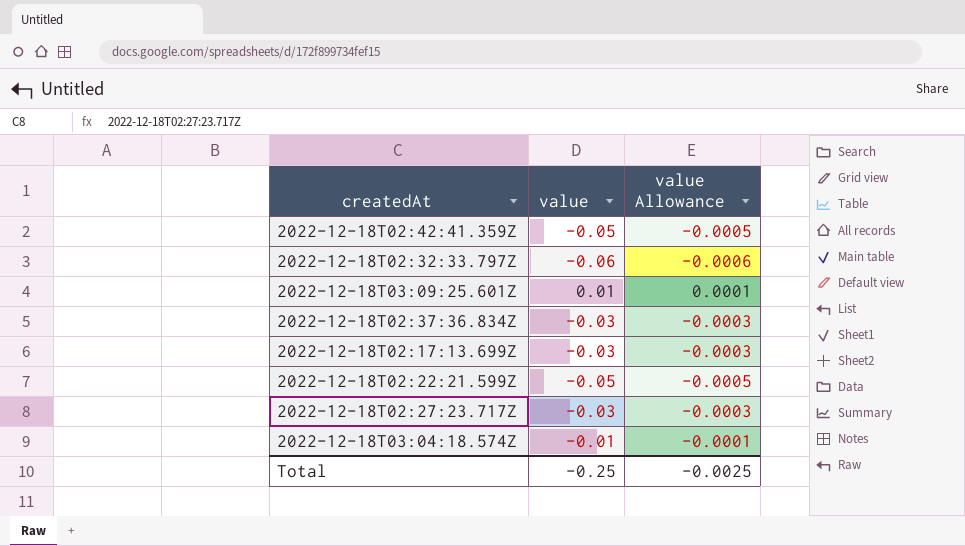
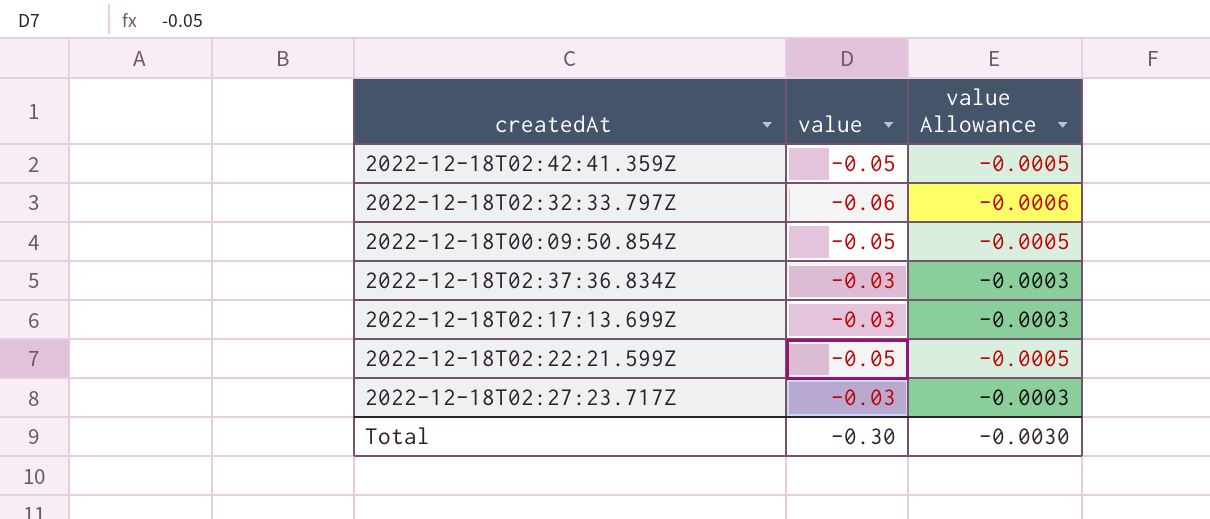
row 2022-12-18T03:09:25.601Z: 0.01 | 0.0001 -> none
row 2022-12-18T03:04:18.574Z: -0.01 | -0.0001 -> none
row 2022-12-18T00:09:50.854Z: none -> -0.05 | -0.0005
Total | value: -0.25 -> -0.30
Total | value Allowance: -0.0025 -> -0.0030

